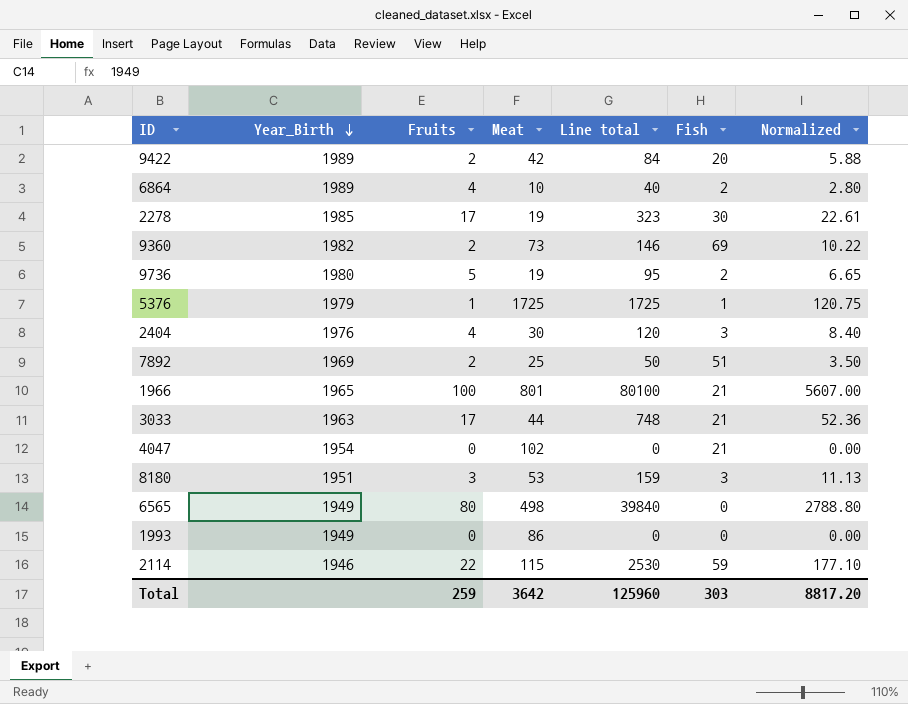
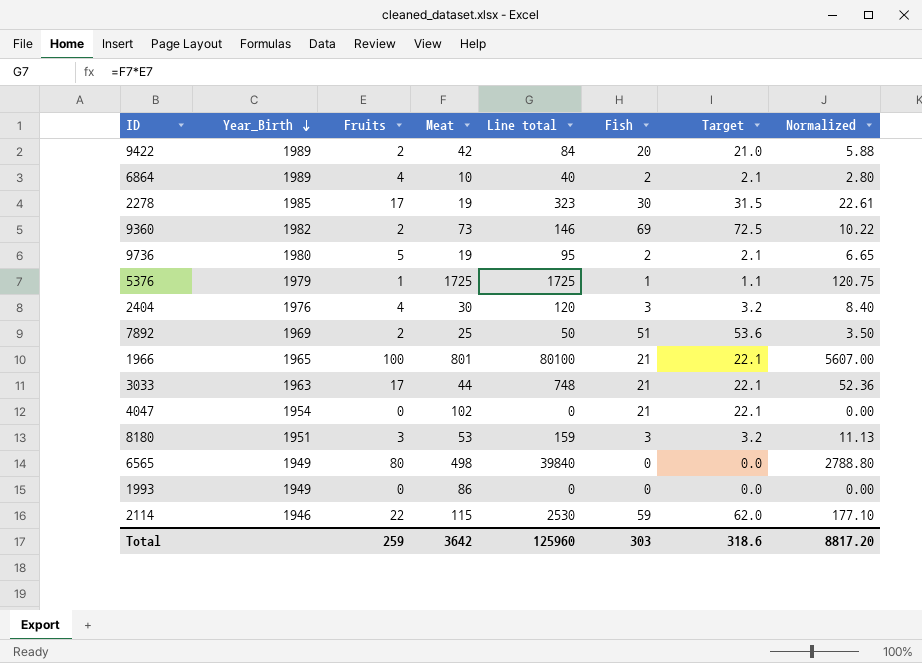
column Target | formula: none -> [Fish] * 1.05

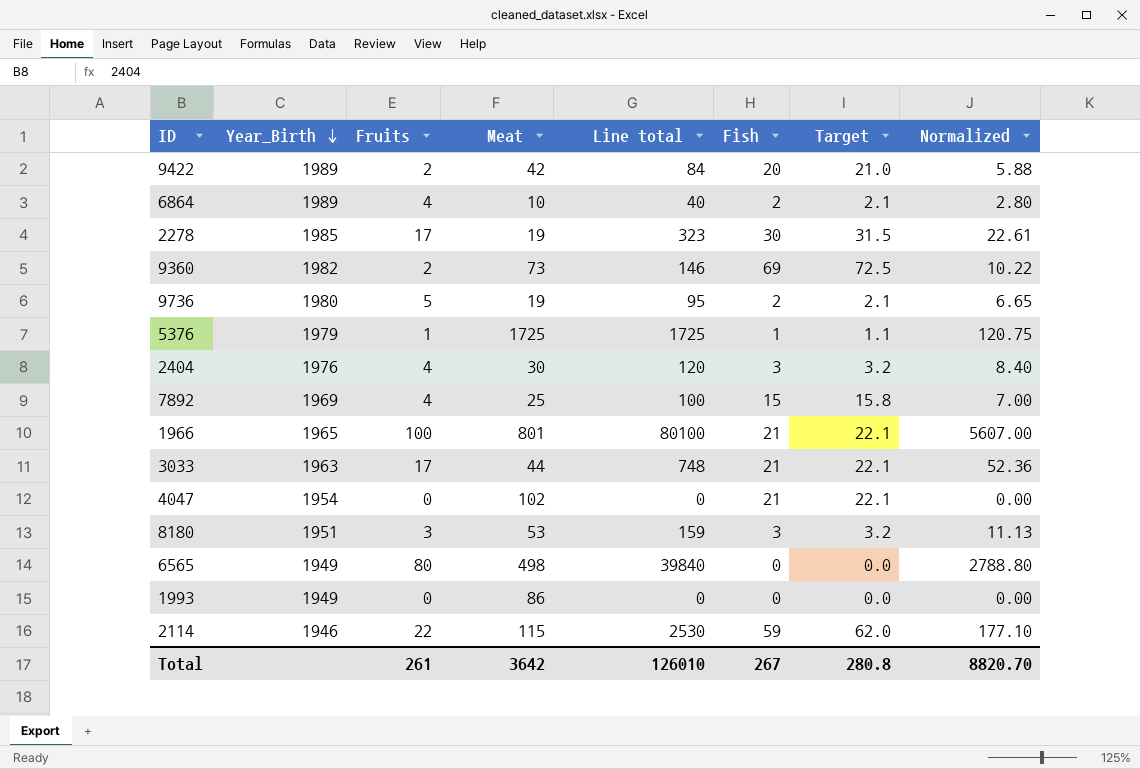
7892 | Fruits: 2 -> 4
7892 | Line total: 50 -> 100
7892 | Fish: 51 -> 15
7892 | Target: 53.6 -> 15.8
7892 | Normalized: 3.50 -> 7.00
Total | Fruits: 259 -> 261
Total | Line total: 125960 -> 126010
Total | Fish: 303 -> 267
Total | Target: 318.6 -> 280.8
Total | Normalized: 8817.20 -> 8820.70

